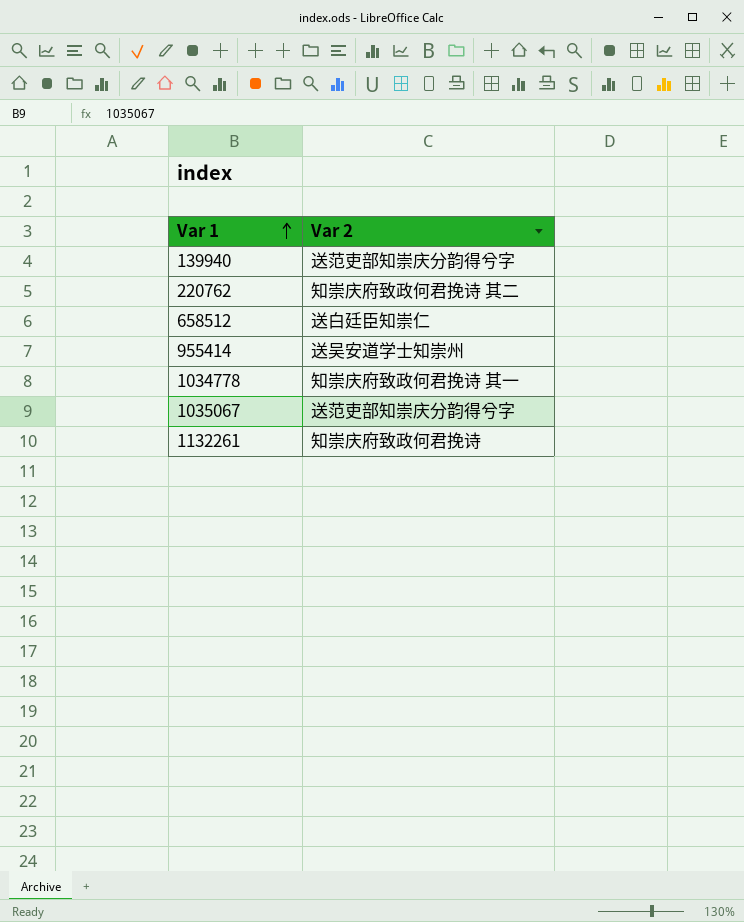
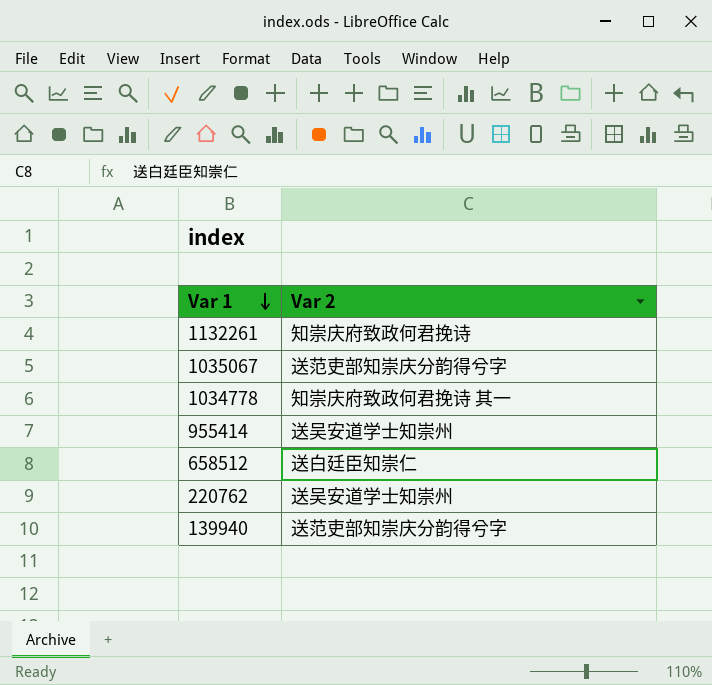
row order: Var 1 ascending -> Var 1 descending
220762 | Var 2: 知崇庆府致政何君挽诗 其二 -> 送吴安道学士知崇州

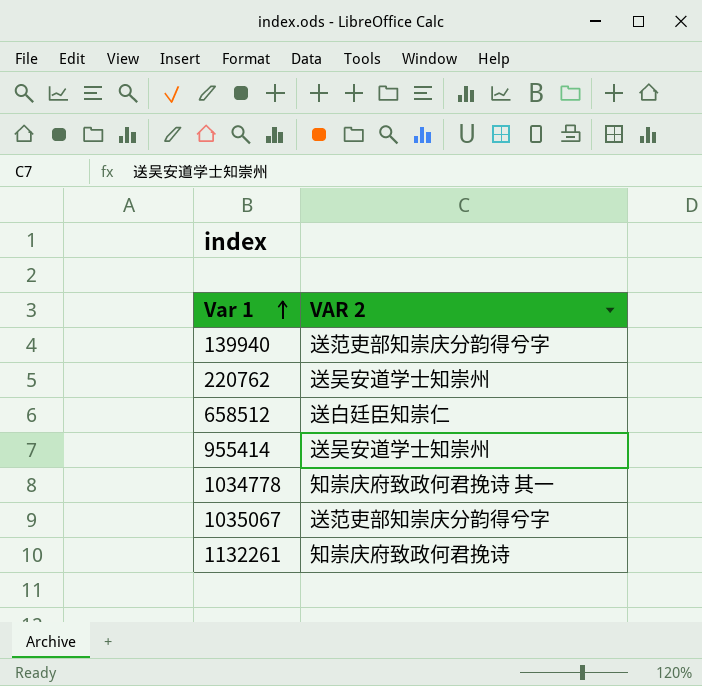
row order: Var 1 descending -> Var 1 ascending
column name: Var 2 -> VAR 2

